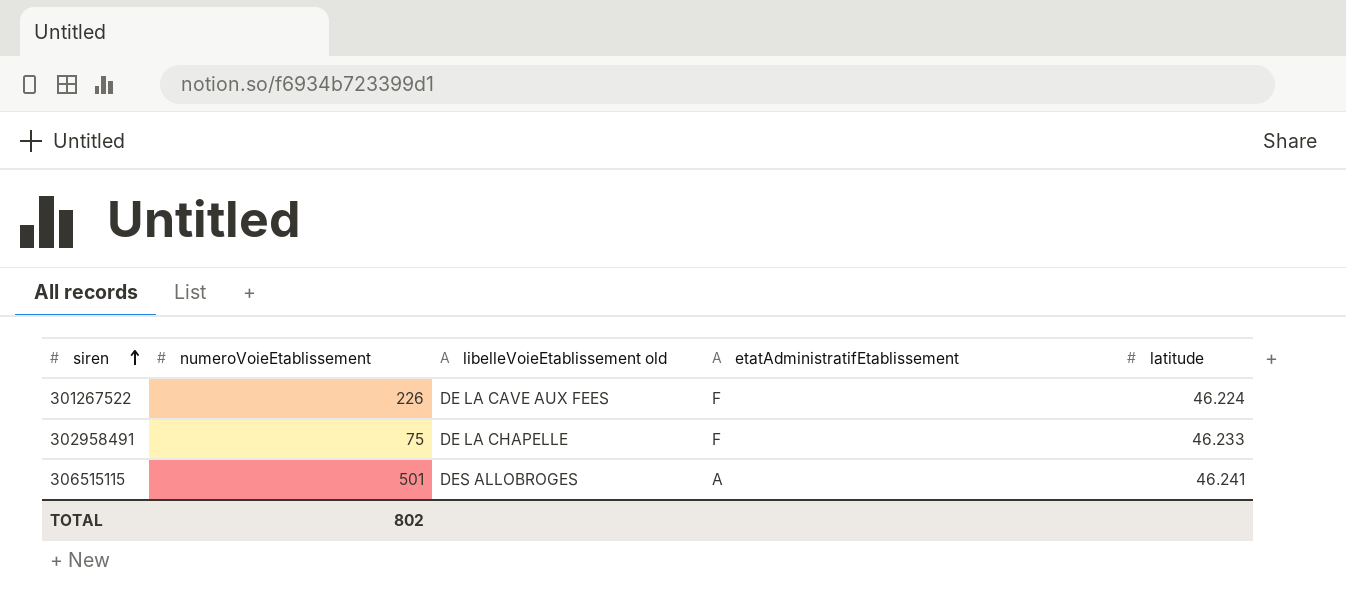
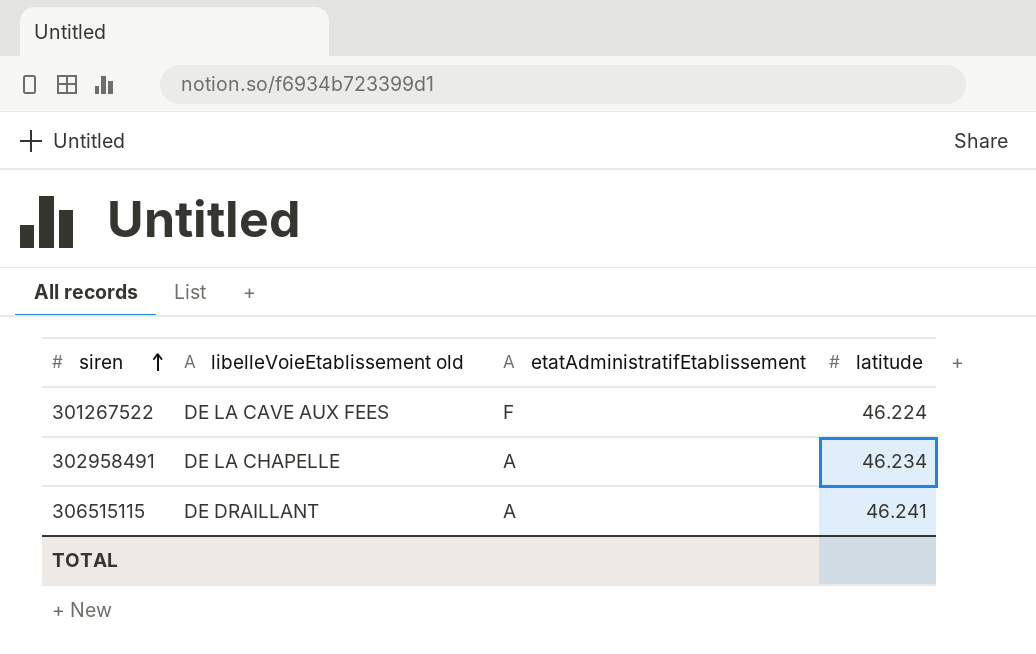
column numeroVoieEtablissement | position: 2 -> none
302958491 | etatAdministratifEtablissement: F -> A
302958491 | latitude: 46.233 -> 46.234
306515115 | libelleVoieEtablissement old: DES ALLOBROGES -> DE DRAILLANT

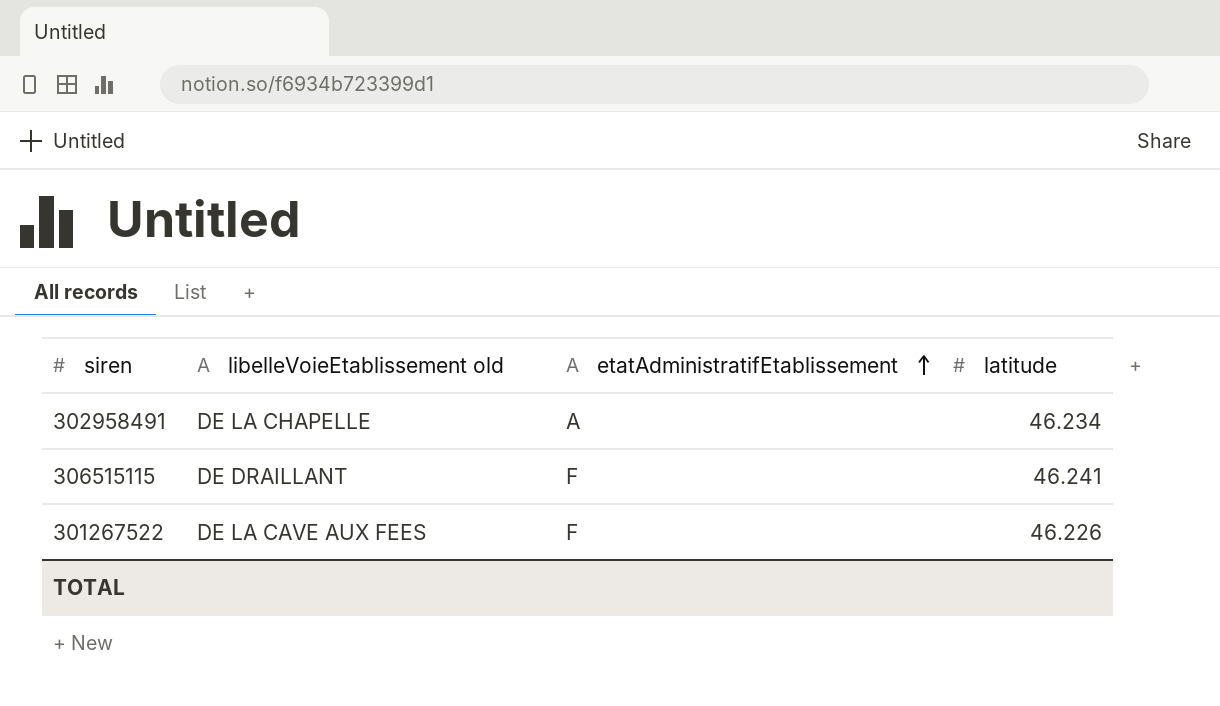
row order: siren ascending -> etatAdministratifEtablissement ascending
306515115 | etatAdministratifEtablissement: A -> F
301267522 | latitude: 46.224 -> 46.226

